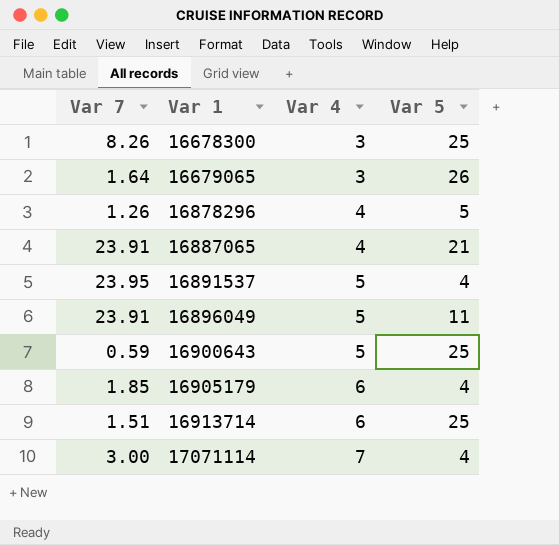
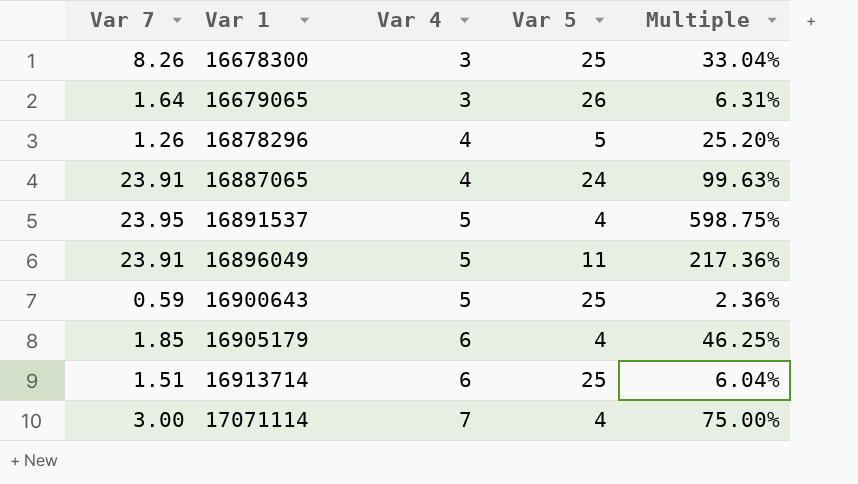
column Multiple | formula: none -> [Var 7] / [Var 5]
16887065 | Var 5: 21 -> 24

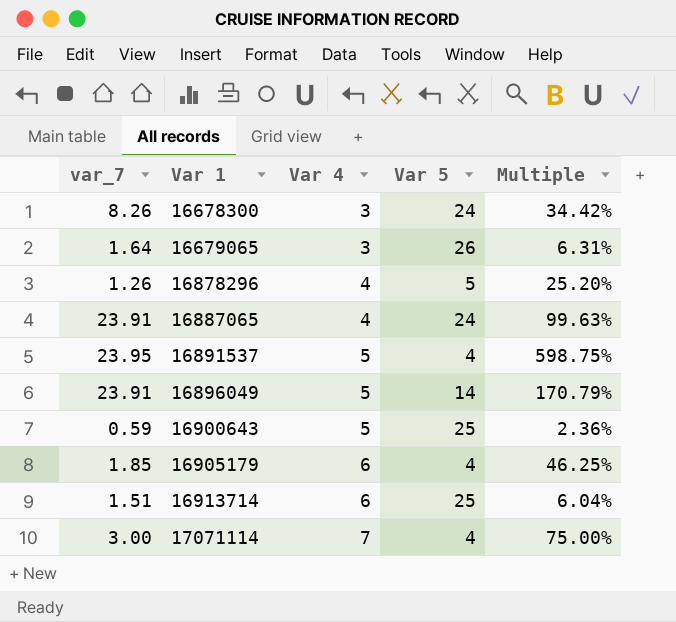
column name: Var 7 -> var_7
16678300 | Var 5: 25 -> 24
16678300 | Multiple: 33.04% -> 34.42%
16896049 | Var 5: 11 -> 14
16896049 | Multiple: 217.36% -> 170.79%

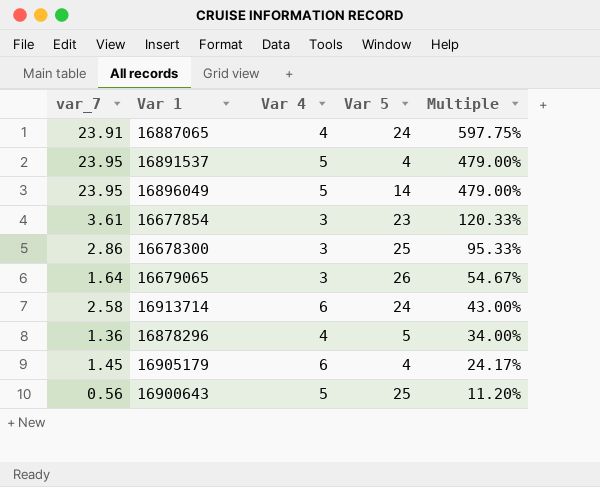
row order: Var 1 ascending -> Multiple descending
column Multiple | formula: [var_7] / [Var 5] -> [var_7] / [Var 4]
row 17071114: 3.00 | 7 | 4 | 75.00% -> none
16896049 | var_7: 23.91 -> 23.95
row 16677854: none -> 3.61 | 3 | 23 | 120.33%
16678300 | var_7: 8.26 -> 2.86
16678300 | Var 5: 24 -> 25
16913714 | var_7: 1.51 -> 2.58
16913714 | Var 5: 25 -> 24
16878296 | var_7: 1.26 -> 1.36
16905179 | var_7: 1.85 -> 1.45
16900643 | var_7: 0.59 -> 0.56

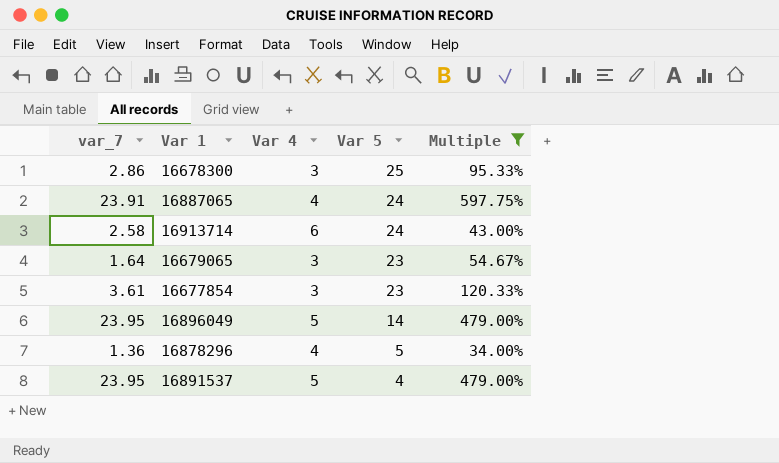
filter: none -> Multiple >= 34.00%
row order: Multiple descending -> Var 5 descending
16679065 | Var 5: 26 -> 23

